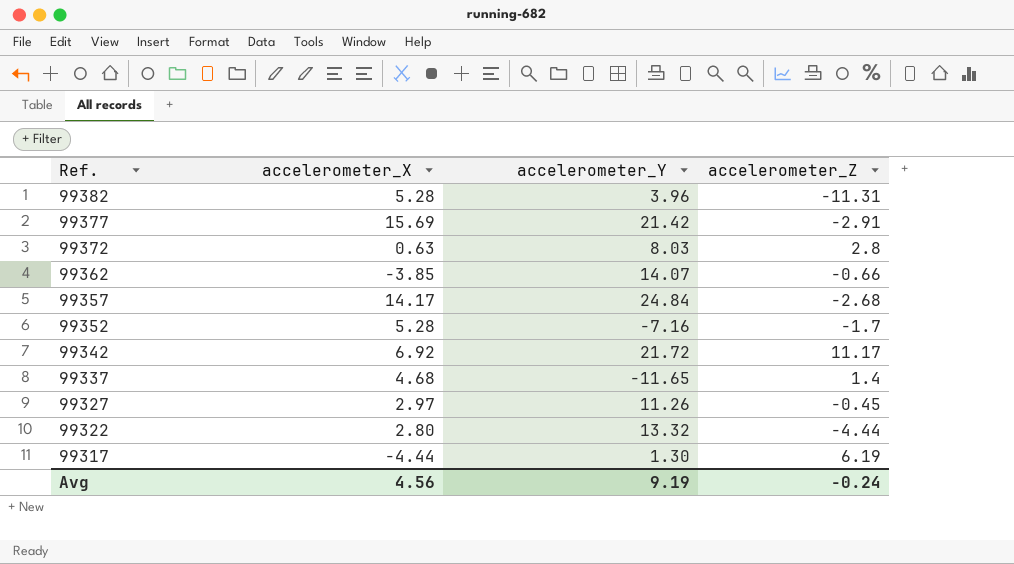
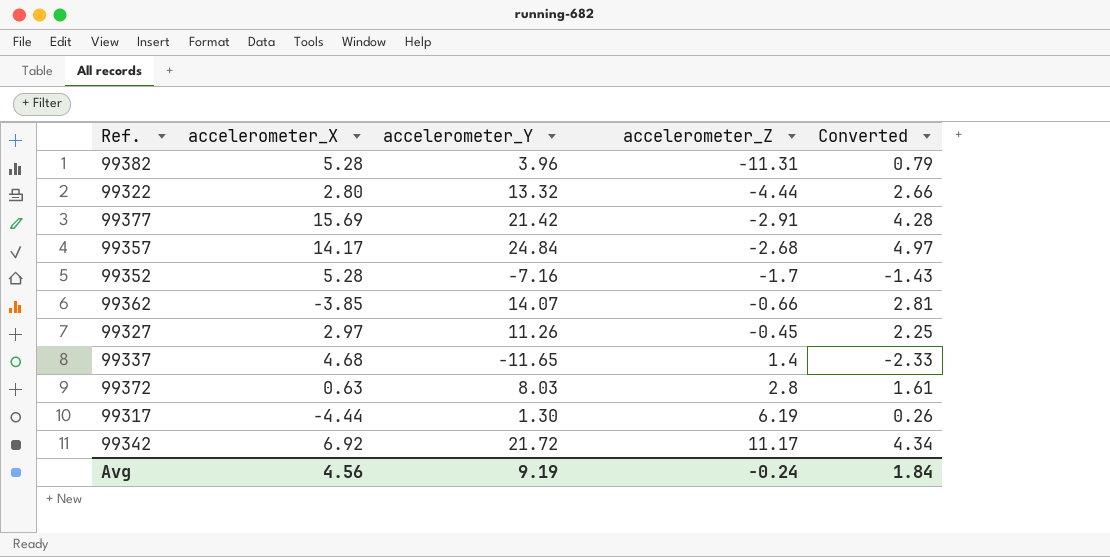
row order: Ref. descending -> accelerometer_Z ascending
column Converted | formula: none -> [accelerometer_Y] * 0.2

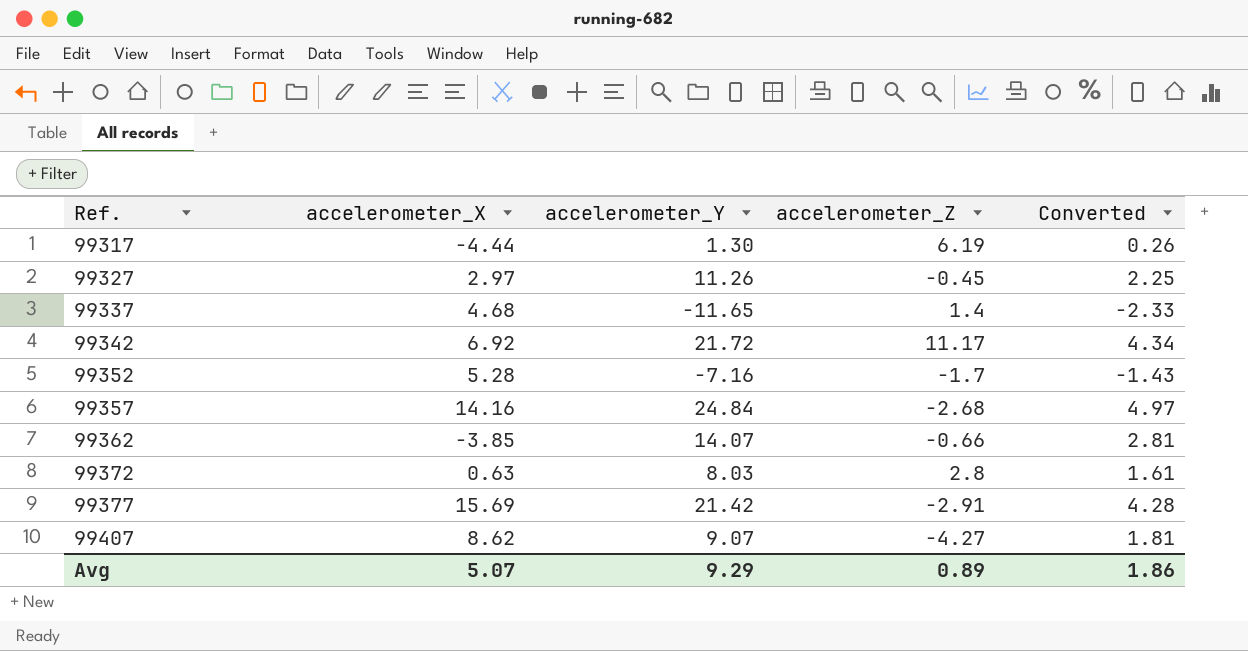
row order: accelerometer_Z ascending -> Ref. ascending
row 99382: 5.28 | 3.96 | -11.31 | 0.79 -> none
row 99322: 2.80 | 13.32 | -4.44 | 2.66 -> none
99357 | accelerometer_X: 14.17 -> 14.16
row 99407: none -> 8.62 | 9.07 | -4.27 | 1.81
Avg | accelerometer_X: 4.56 -> 5.07
Avg | accelerometer_Y: 9.19 -> 9.29
Avg | accelerometer_Z: -0.24 -> 0.89
Avg | Converted: 1.84 -> 1.86

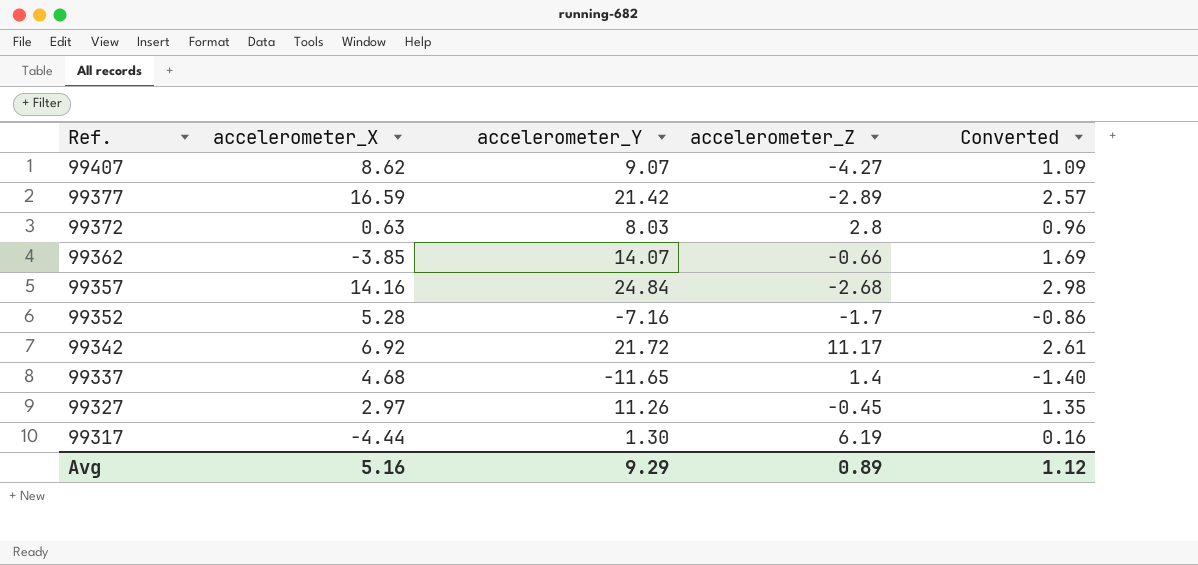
row order: Ref. ascending -> Ref. descending
column Converted | formula: [accelerometer_Y] * 0.2 -> [accelerometer_Y] * 0.12
99377 | accelerometer_X: 15.69 -> 16.59
99377 | accelerometer_Z: -2.91 -> -2.89
Avg | accelerometer_X: 5.07 -> 5.16
Avg | Converted: 1.86 -> 1.12

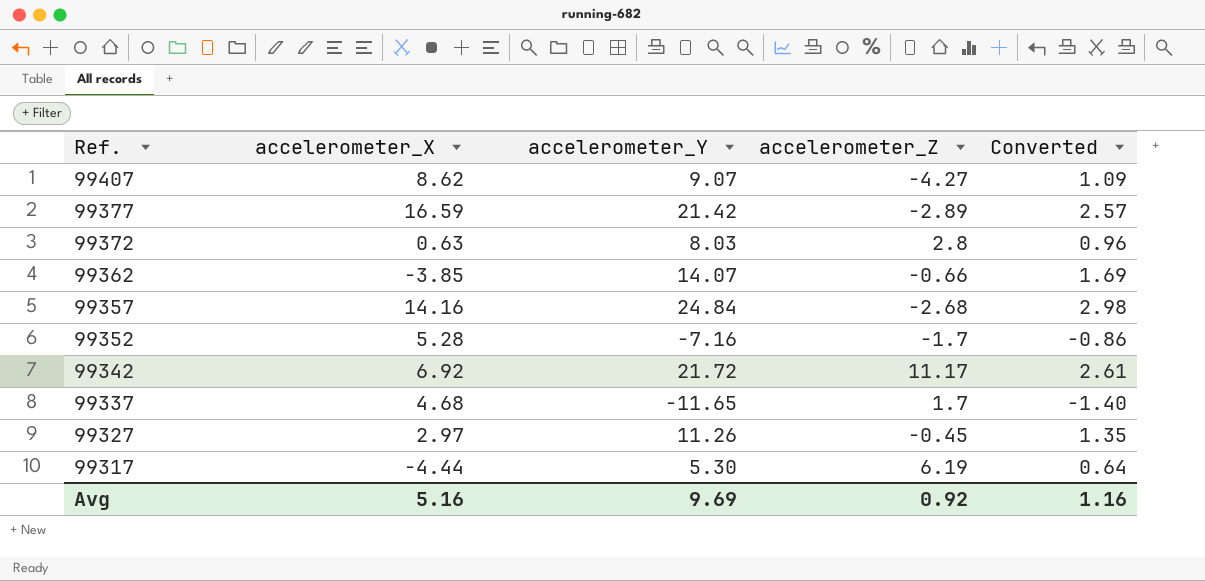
99337 | accelerometer_Z: 1.4 -> 1.7
99317 | accelerometer_Y: 1.30 -> 5.30
99317 | Converted: 0.16 -> 0.64
Avg | accelerometer_Y: 9.29 -> 9.69
Avg | accelerometer_Z: 0.89 -> 0.92
Avg | Converted: 1.12 -> 1.16

